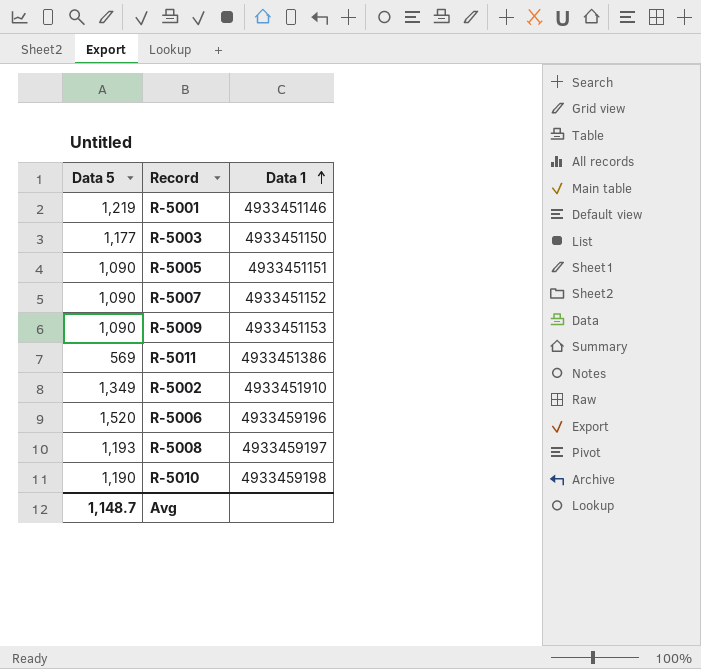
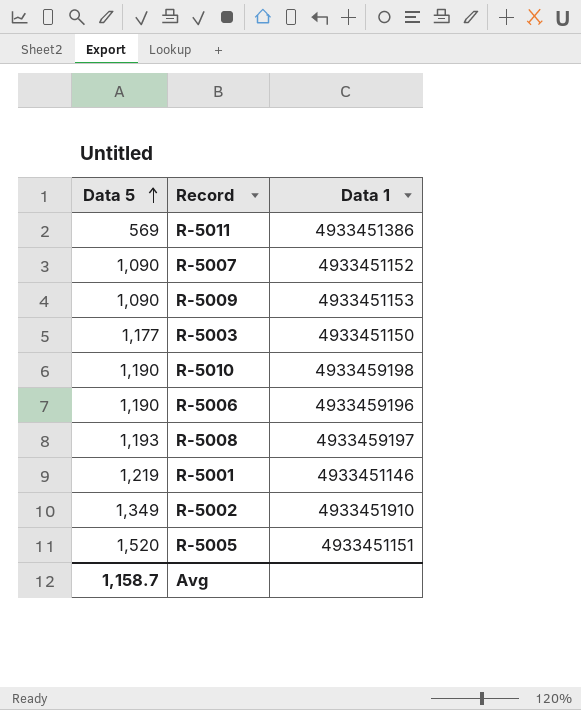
row order: Data 1 ascending -> Data 5 ascending
R-5006 | Data 5: 1,520 -> 1,190
R-5005 | Data 5: 1,090 -> 1,520
Avg | Data 5: 1,148.7 -> 1,158.7

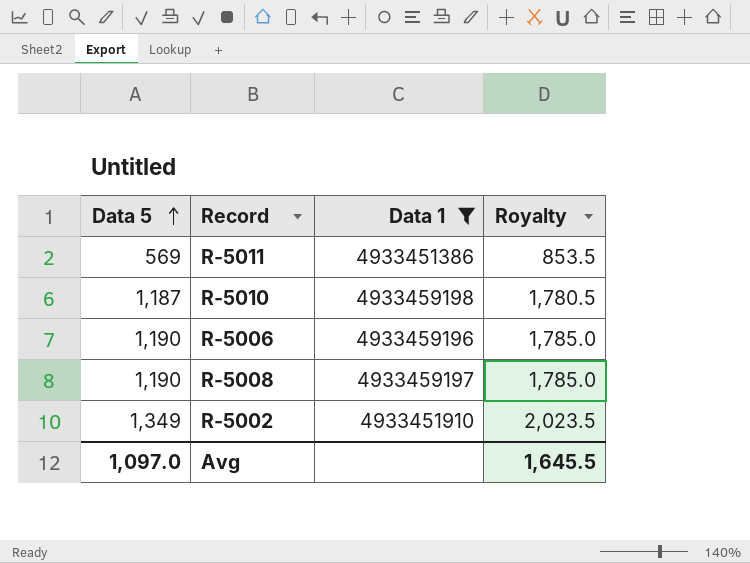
filter: none -> Data 1 >= 4933451386
column Royalty | formula: none -> [Data 5] * 1.5
R-5010 | Data 5: 1,190 -> 1,187
R-5008 | Data 5: 1,193 -> 1,190
Avg | Data 5: 1,158.7 -> 1,097.0

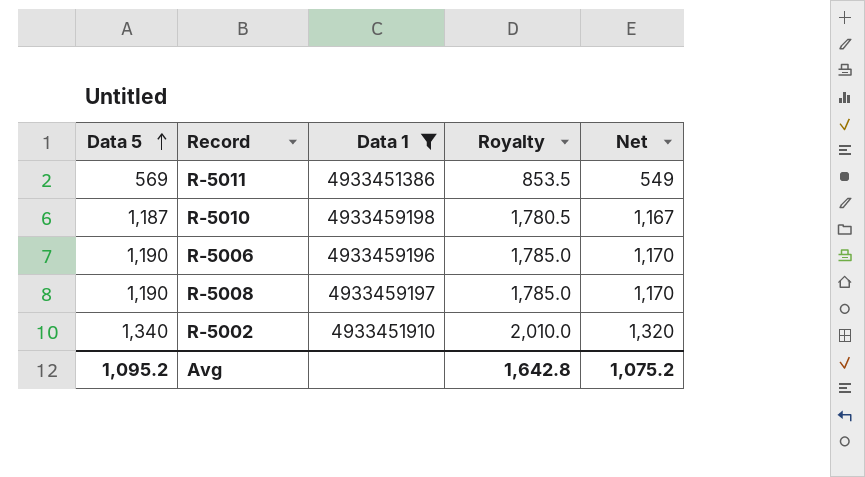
column Net | formula: none -> [Data 5] - 20
R-5002 | Data 5: 1,349 -> 1,340
R-5002 | Royalty: 2,023.5 -> 2,010.0
Avg | Data 5: 1,097.0 -> 1,095.2
Avg | Royalty: 1,645.5 -> 1,642.8

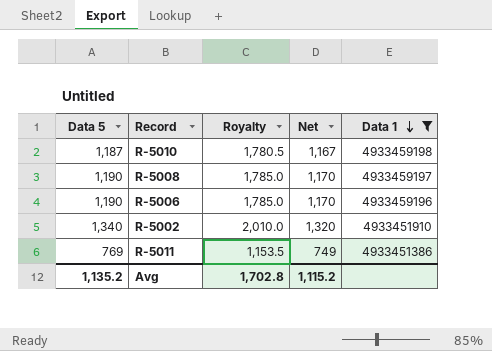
row order: Data 5 ascending -> Data 1 descending
column Data 1 | position: 3 -> 5
R-5011 | Data 5: 569 -> 769
R-5011 | Royalty: 853.5 -> 1,153.5
R-5011 | Net: 549 -> 749
Avg | Data 5: 1,095.2 -> 1,135.2
Avg | Royalty: 1,642.8 -> 1,702.8
Avg | Net: 1,075.2 -> 1,115.2

